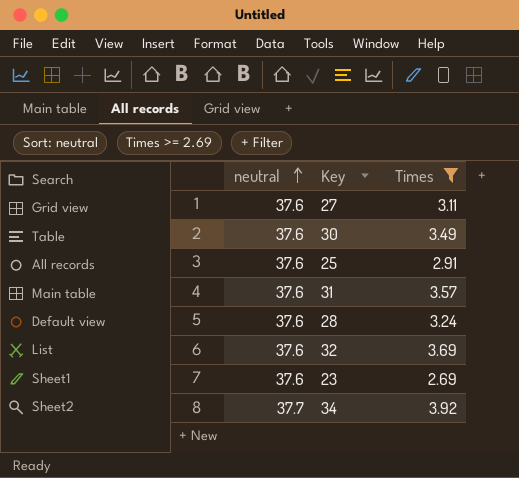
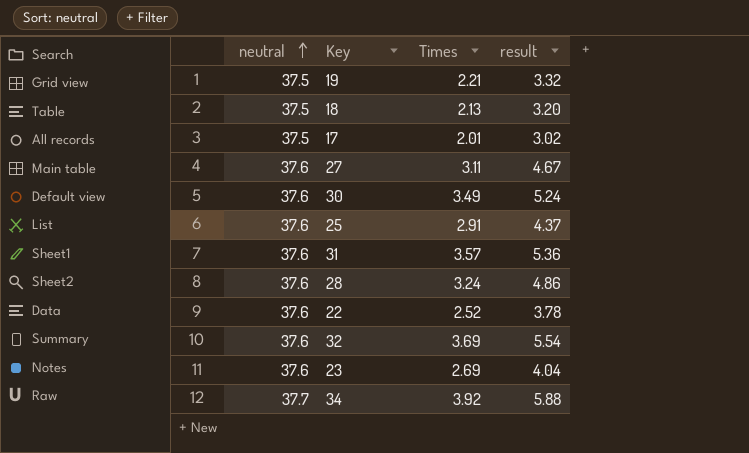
filter: Times >= 2.69 -> none
column result | formula: none -> [Times] * 1.5

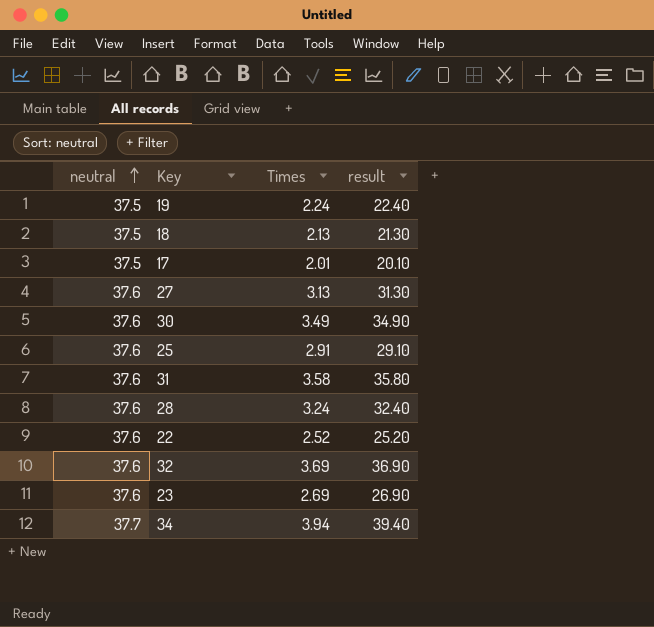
column result | formula: [Times] * 1.5 -> [Times] * 10
19 | Times: 2.21 -> 2.24
27 | Times: 3.11 -> 3.13
31 | Times: 3.57 -> 3.58
34 | Times: 3.92 -> 3.94

